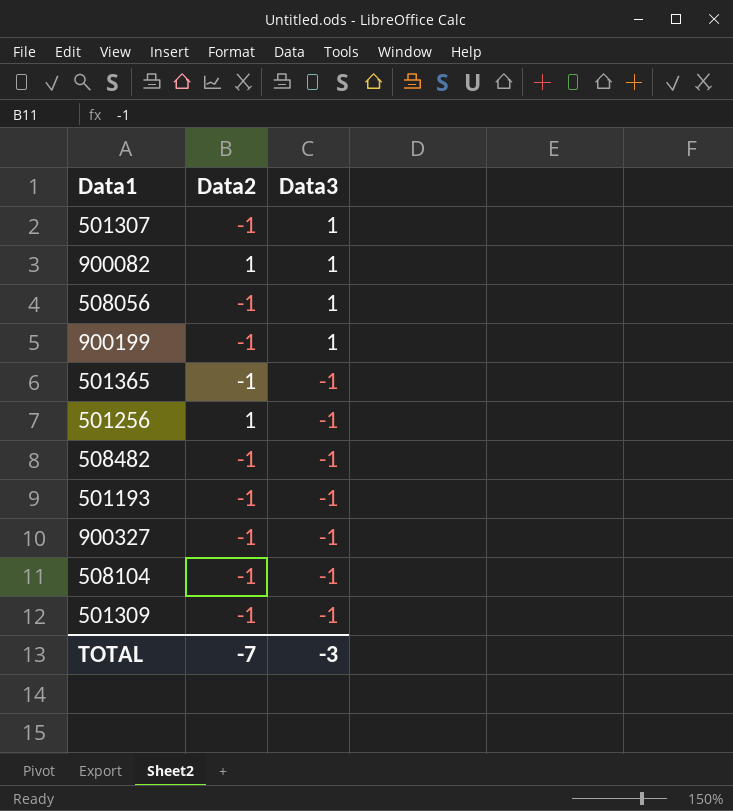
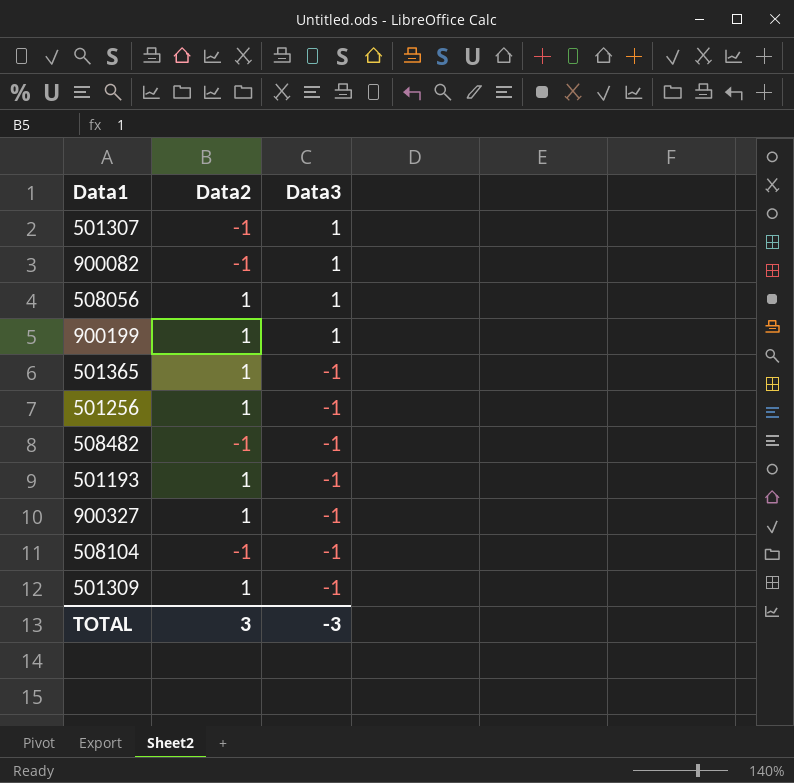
900082 | Data2: 1 -> -1
508056 | Data2: -1 -> 1
900199 | Data2: -1 -> 1
501365 | Data2: -1 -> 1
501193 | Data2: -1 -> 1
900327 | Data2: -1 -> 1
501309 | Data2: -1 -> 1
TOTAL | Data2: -7 -> 3

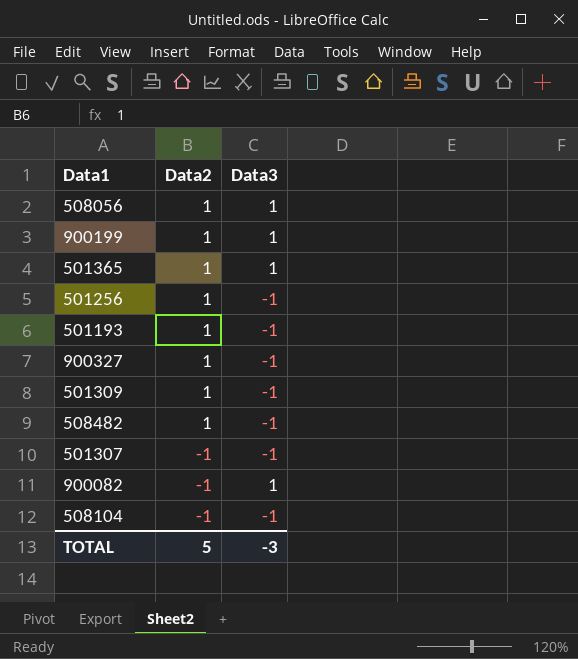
row order: Data3 descending -> Data2 descending
501365 | Data3: -1 -> 1
508482 | Data2: -1 -> 1
501307 | Data3: 1 -> -1
TOTAL | Data2: 3 -> 5

